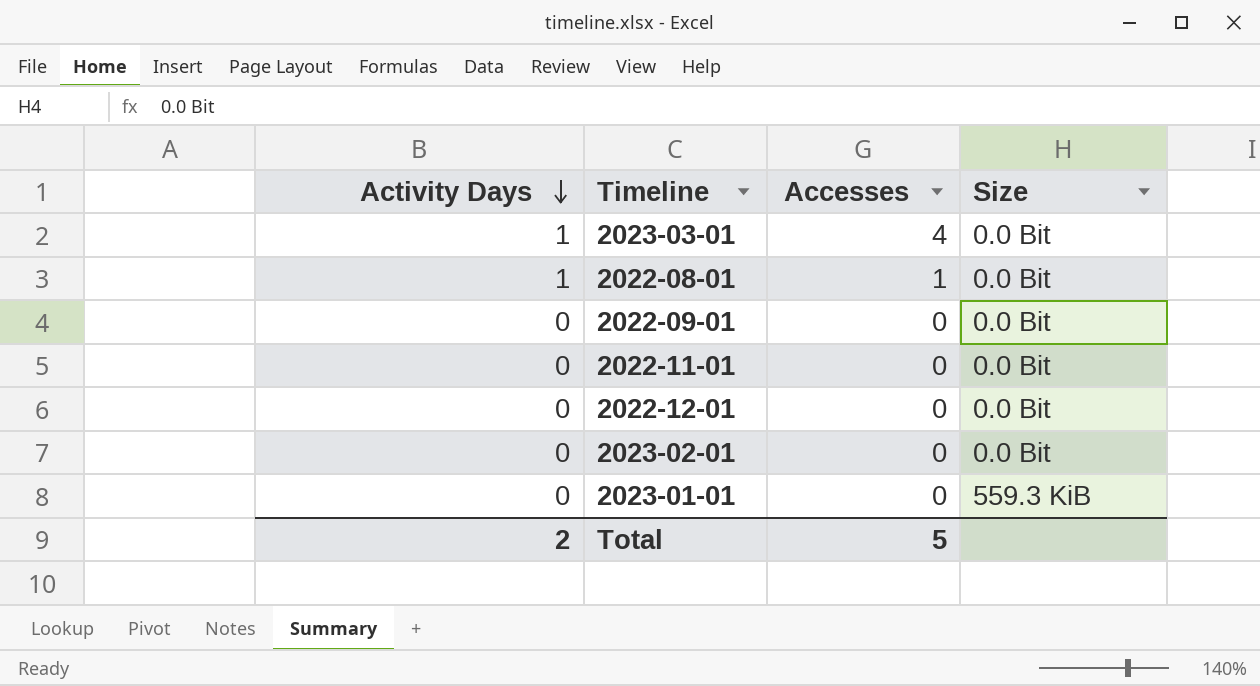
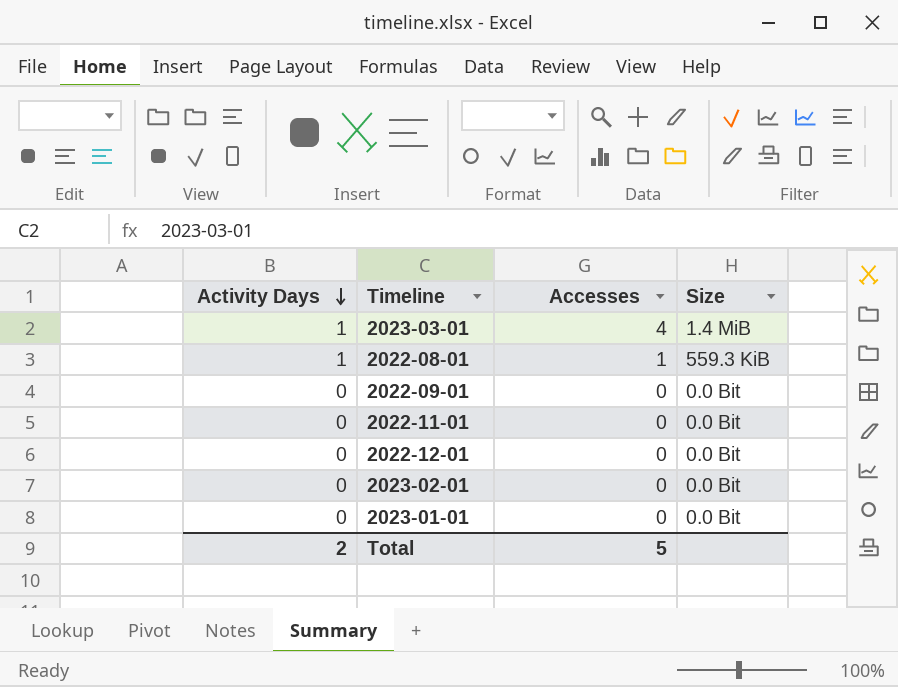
2023-03-01 | Size: 0.0 Bit -> 1.4 MiB
2022-08-01 | Size: 0.0 Bit -> 559.3 KiB
2023-01-01 | Size: 559.3 KiB -> 0.0 Bit

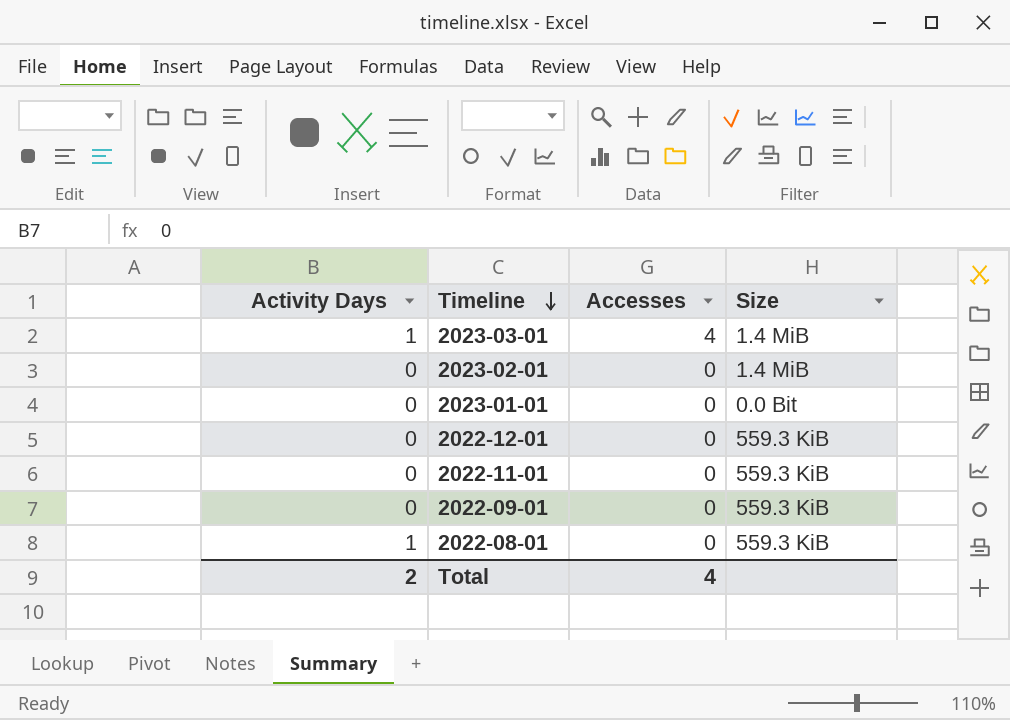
row order: Activity Days descending -> Timeline descending
2023-02-01 | Size: 0.0 Bit -> 1.4 MiB
2022-12-01 | Size: 0.0 Bit -> 559.3 KiB
2022-11-01 | Size: 0.0 Bit -> 559.3 KiB
2022-09-01 | Size: 0.0 Bit -> 559.3 KiB
2022-08-01 | Accesses: 1 -> 0
Total | Accesses: 5 -> 4

